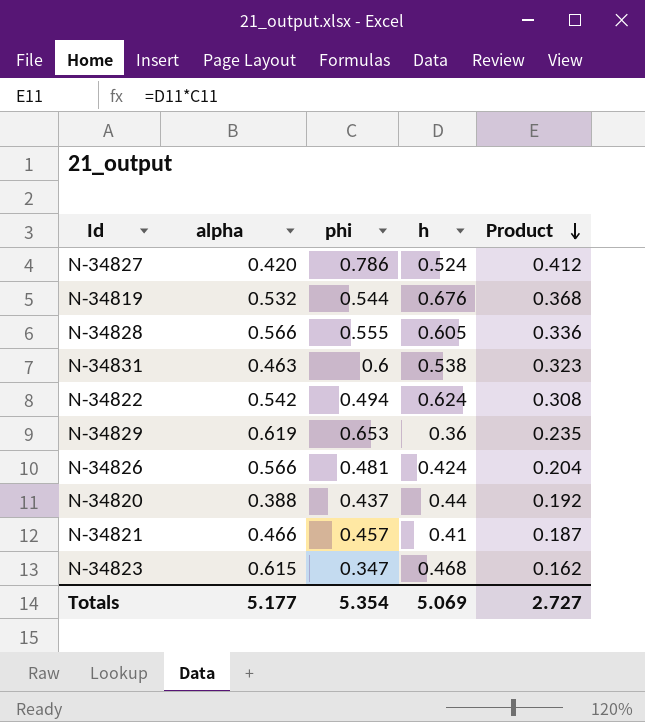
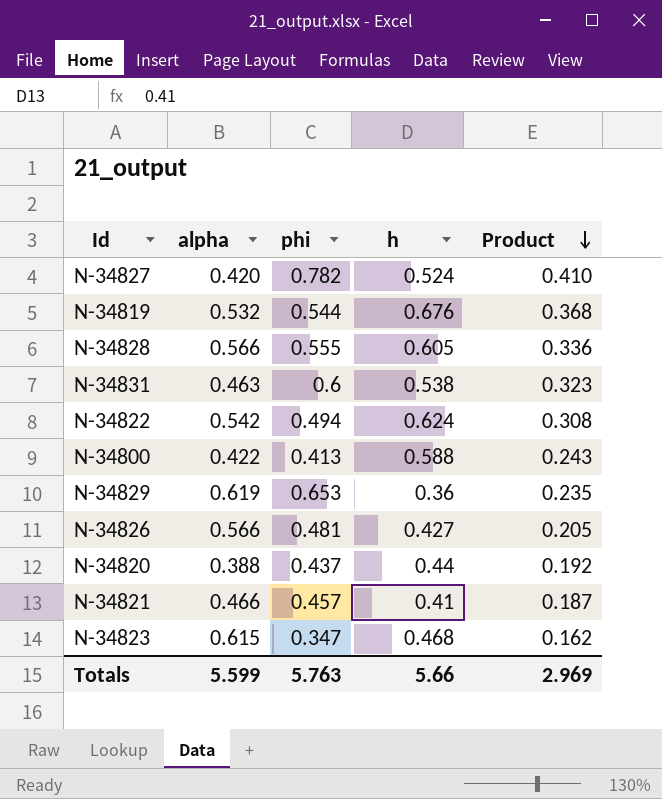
N-34827 | phi: 0.786 -> 0.782
N-34827 | Product: 0.412 -> 0.410
row N-34800: none -> 0.422 | 0.413 | 0.588 | 0.243
N-34826 | h: 0.424 -> 0.427
N-34826 | Product: 0.204 -> 0.205
Totals | alpha: 5.177 -> 5.599
Totals | phi: 5.354 -> 5.763
Totals | h: 5.069 -> 5.66
Totals | Product: 2.727 -> 2.969

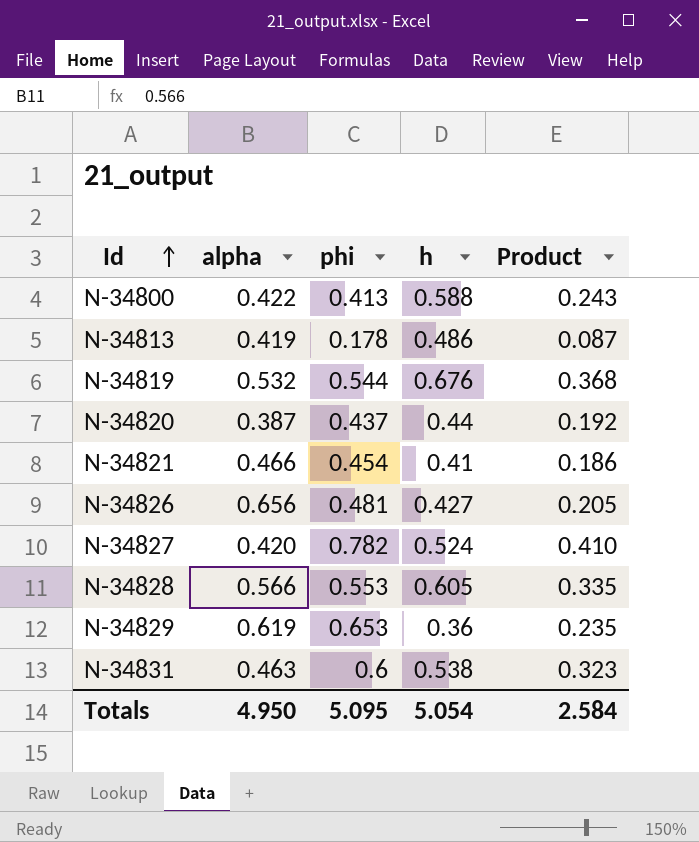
row order: Product descending -> Id ascending
row N-34822: 0.542 | 0.494 | 0.624 | 0.308 -> none
row N-34823: 0.615 | 0.347 | 0.468 | 0.162 -> none
row N-34813: none -> 0.419 | 0.178 | 0.486 | 0.087
N-34820 | alpha: 0.388 -> 0.387
N-34821 | phi: 0.457 -> 0.454
N-34821 | Product: 0.187 -> 0.186
N-34826 | alpha: 0.566 -> 0.656
N-34828 | phi: 0.555 -> 0.553
N-34828 | Product: 0.336 -> 0.335
Totals | alpha: 5.599 -> 4.950
Totals | phi: 5.763 -> 5.095
Totals | h: 5.66 -> 5.054
Totals | Product: 2.969 -> 2.584

